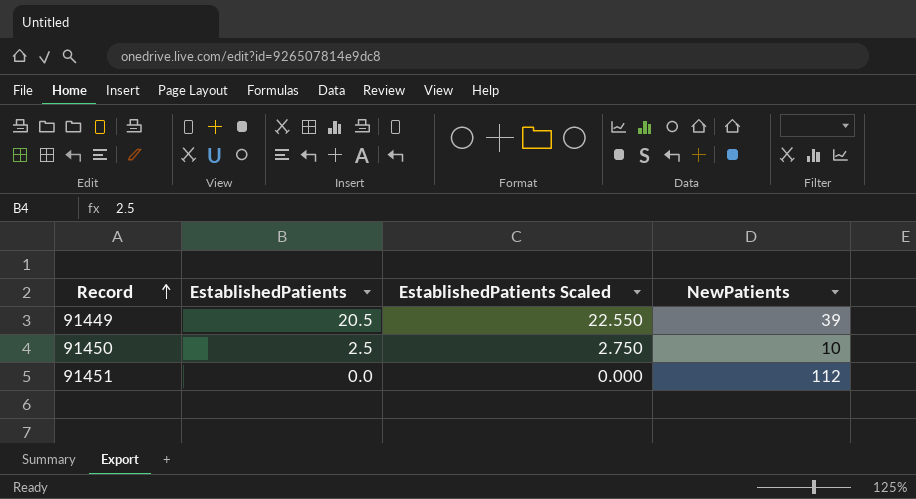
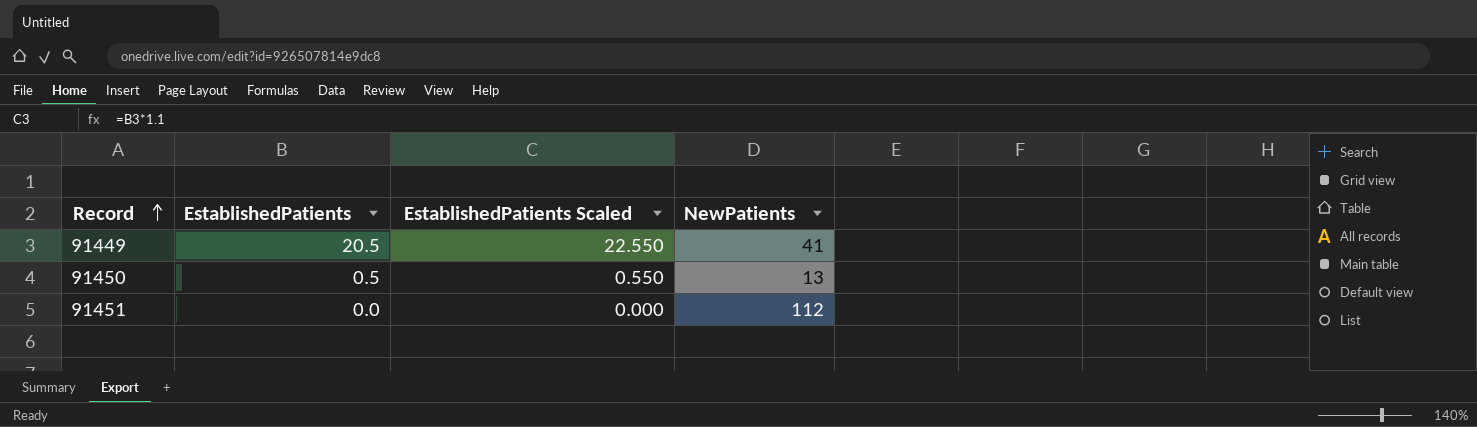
91449 | NewPatients: 39 -> 41
91450 | EstablishedPatients: 2.5 -> 0.5
91450 | EstablishedPatients Scaled: 2.750 -> 0.550
91450 | NewPatients: 10 -> 13

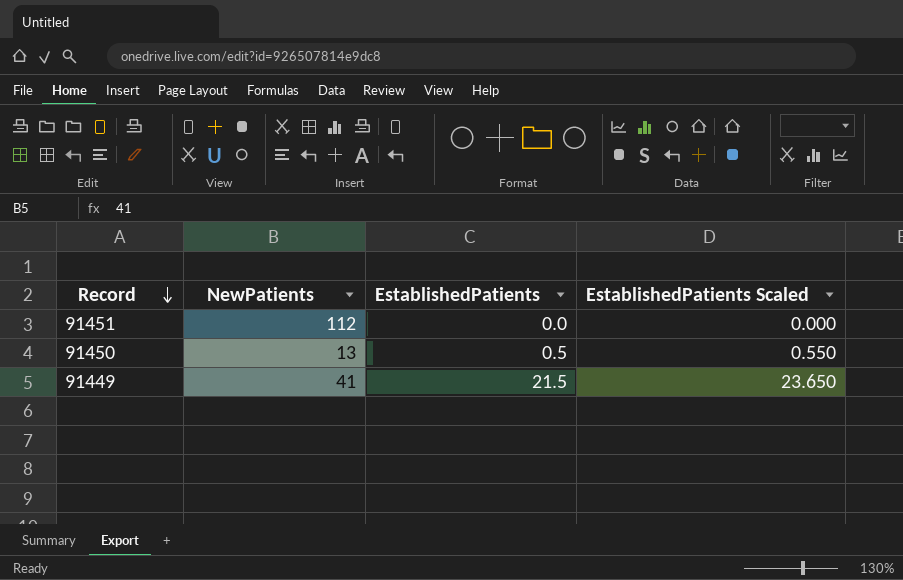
row order: Record ascending -> Record descending
column NewPatients | position: 4 -> 2
91449 | EstablishedPatients: 20.5 -> 21.5
91449 | EstablishedPatients Scaled: 22.550 -> 23.650

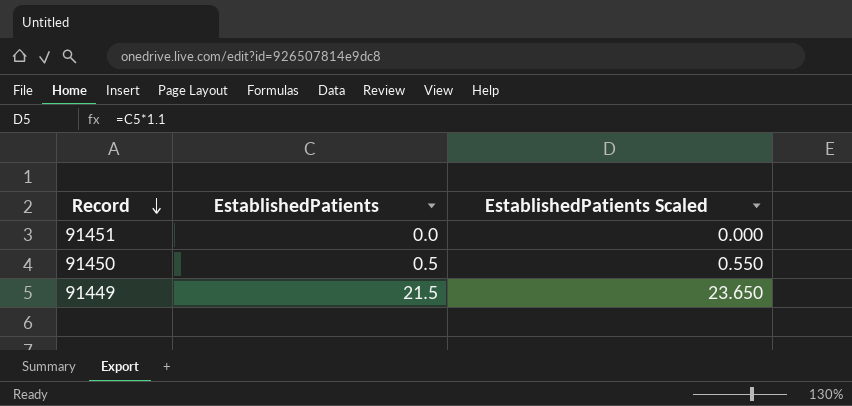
column NewPatients | position: 2 -> none

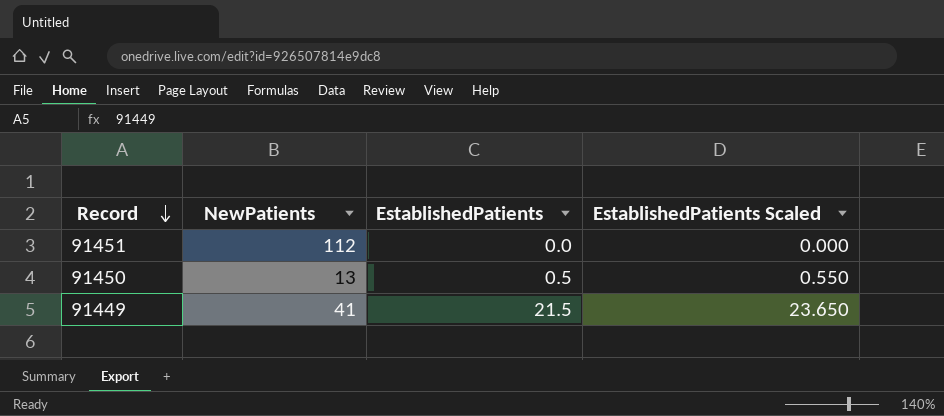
column NewPatients | position: none -> 2

